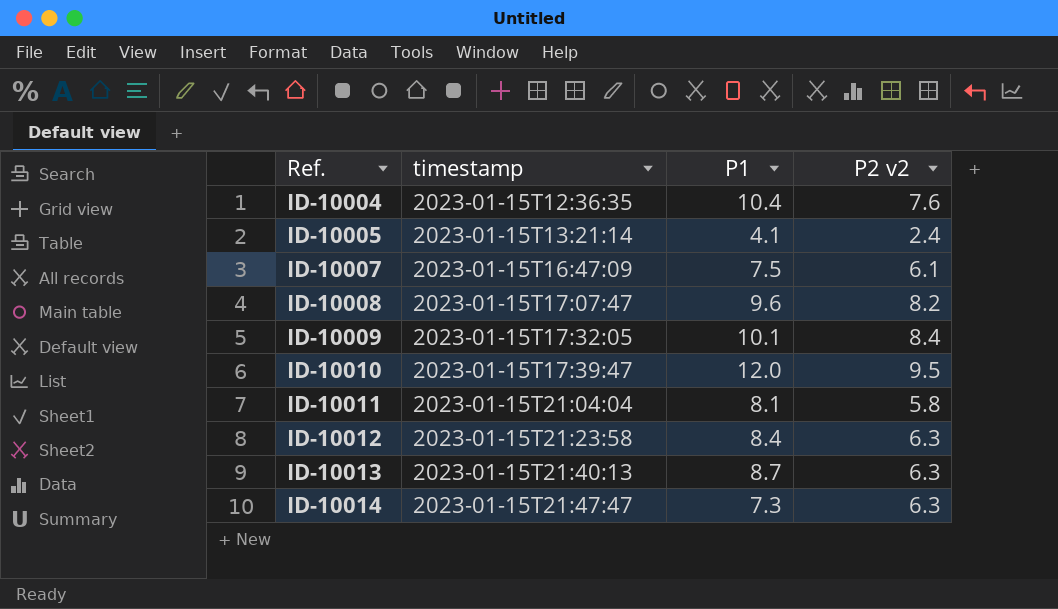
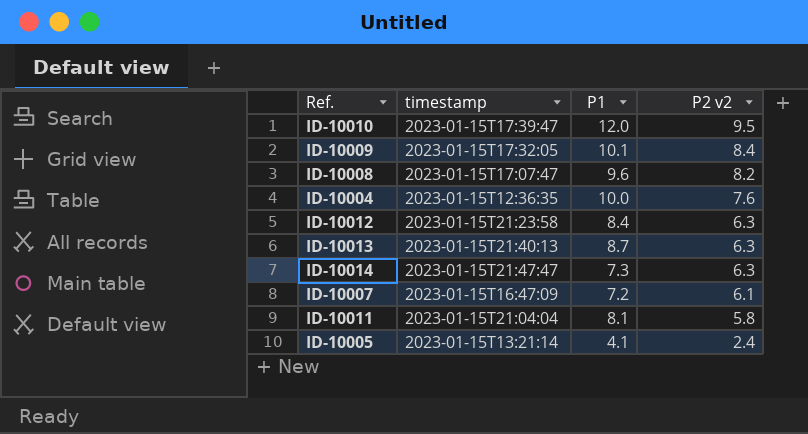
row order: Ref. ascending -> P2 v2 descending
ID-10004 | P1: 10.4 -> 10.0
ID-10007 | P1: 7.5 -> 7.2

